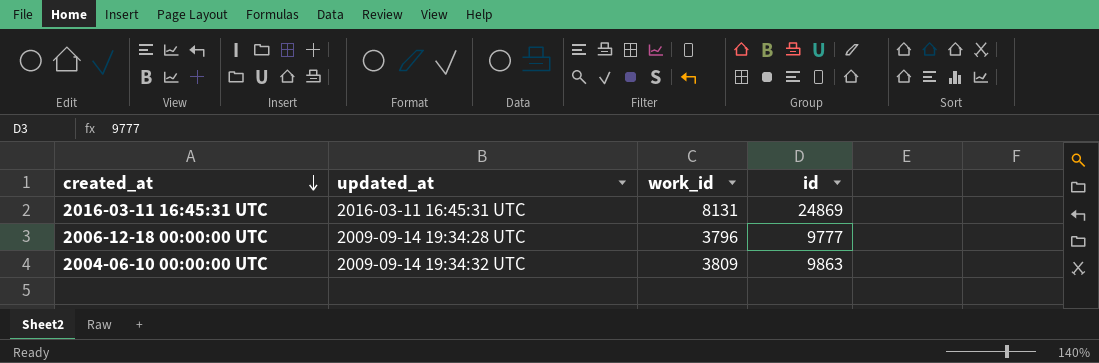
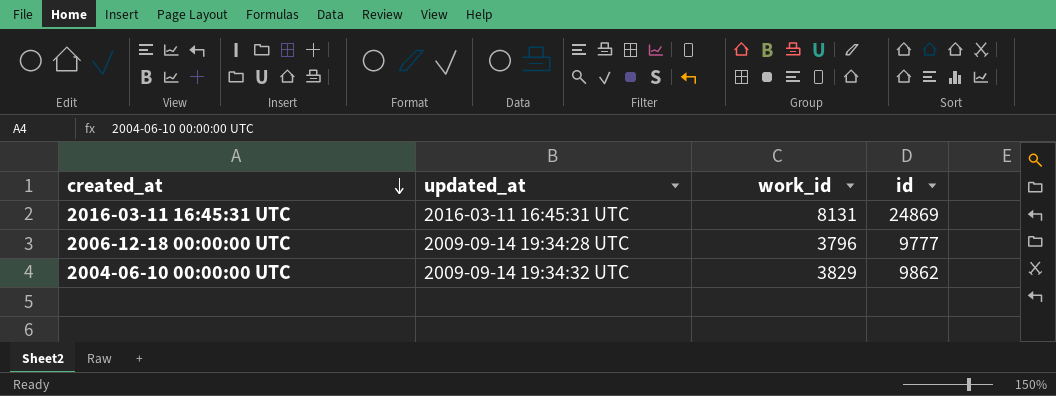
2004-06-10 00:00:00 UTC | work_id: 3809 -> 3829
2004-06-10 00:00:00 UTC | id: 9863 -> 9862

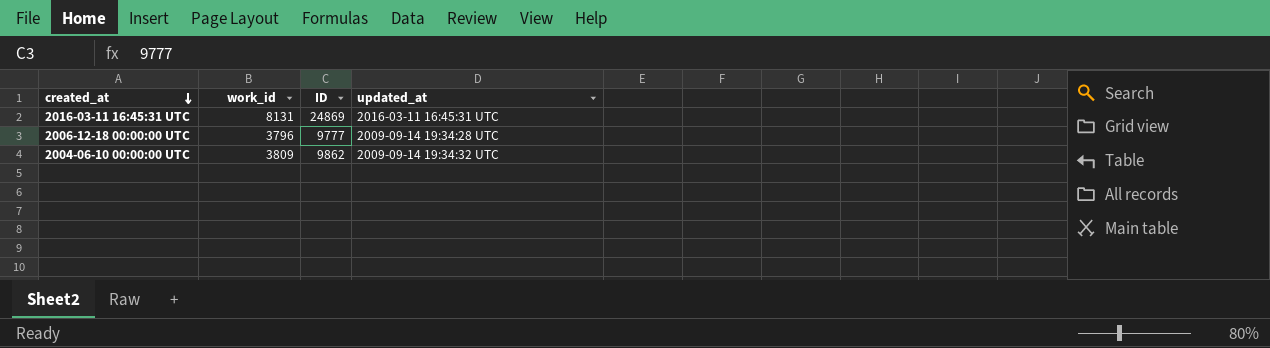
column name: id -> ID
column updated_at | position: 2 -> 4
2004-06-10 00:00:00 UTC | work_id: 3829 -> 3809

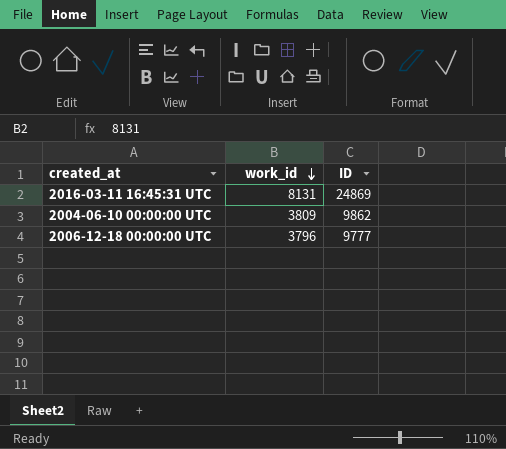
row order: created_at descending -> work_id descending
column updated_at | position: 4 -> none

